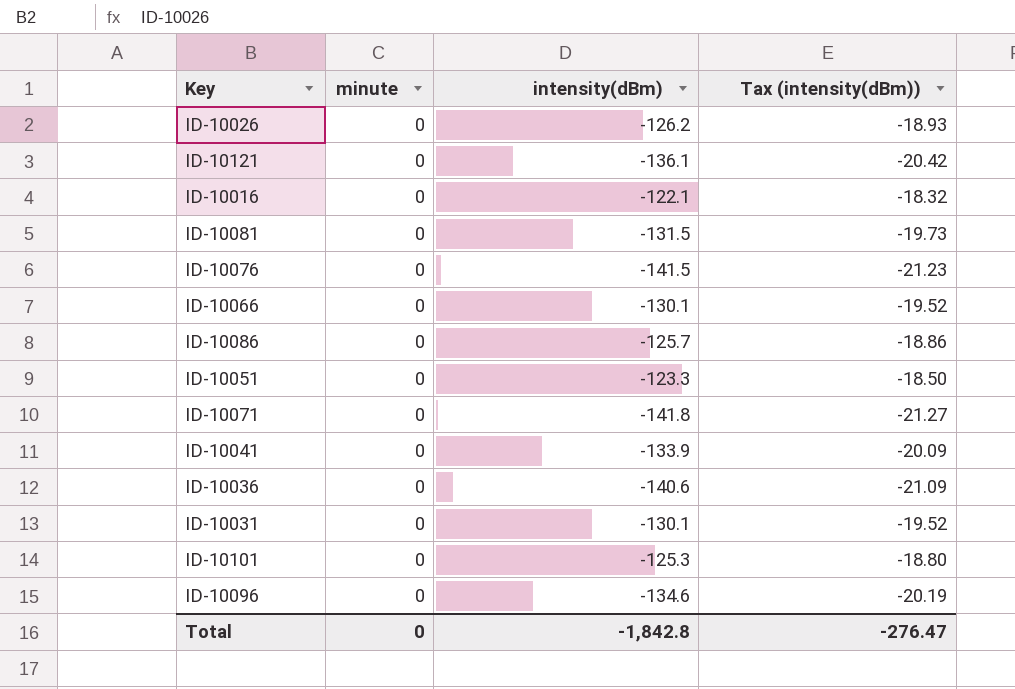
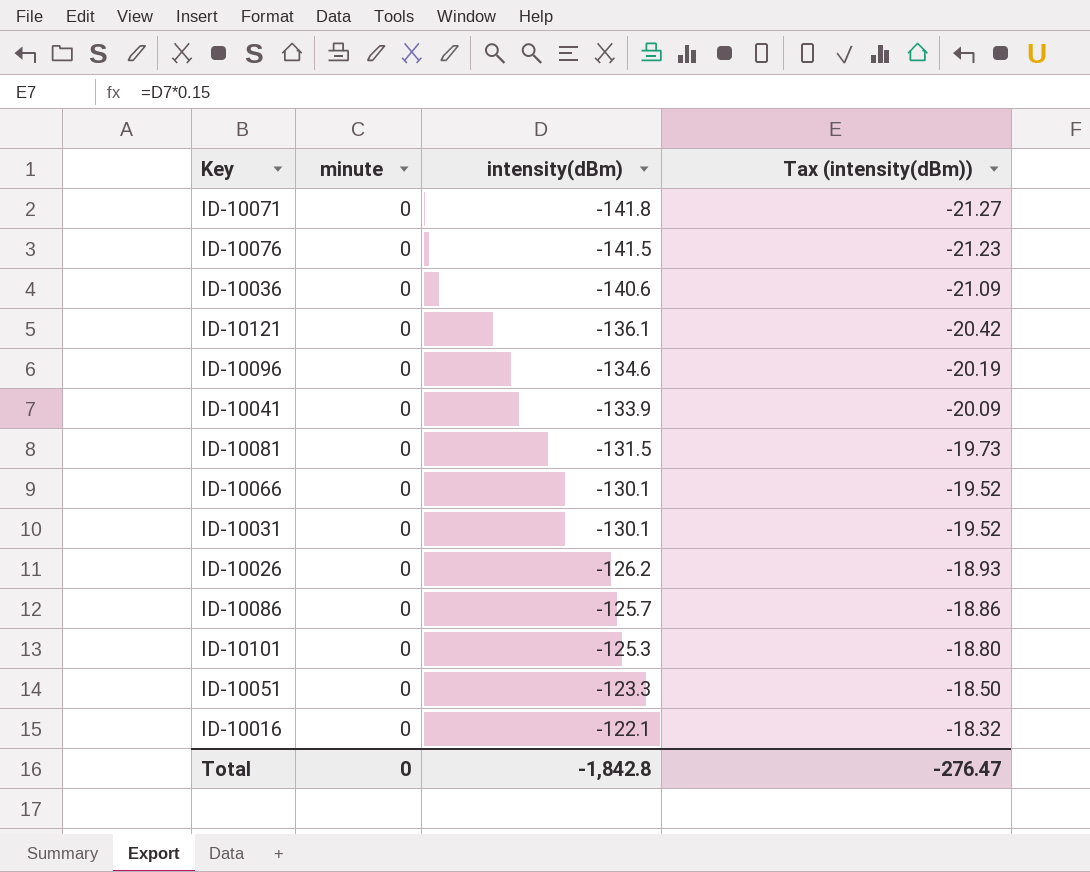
row order: none -> intensity(dBm) ascending

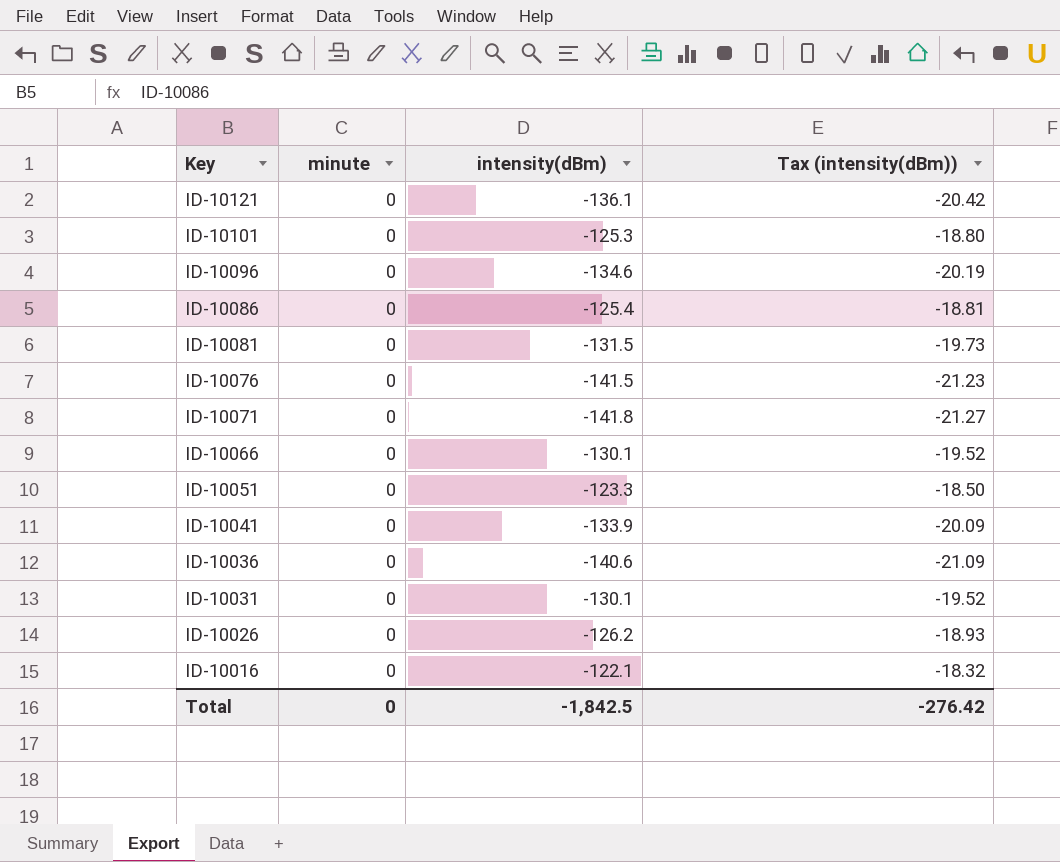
row order: intensity(dBm) ascending -> Key descending
ID-10086 | intensity(dBm): -125.7 -> -125.4
ID-10086 | Tax (intensity(dBm)): -18.86 -> -18.81
Total | intensity(dBm): -1,842.8 -> -1,842.5
Total | Tax (intensity(dBm)): -276.47 -> -276.42

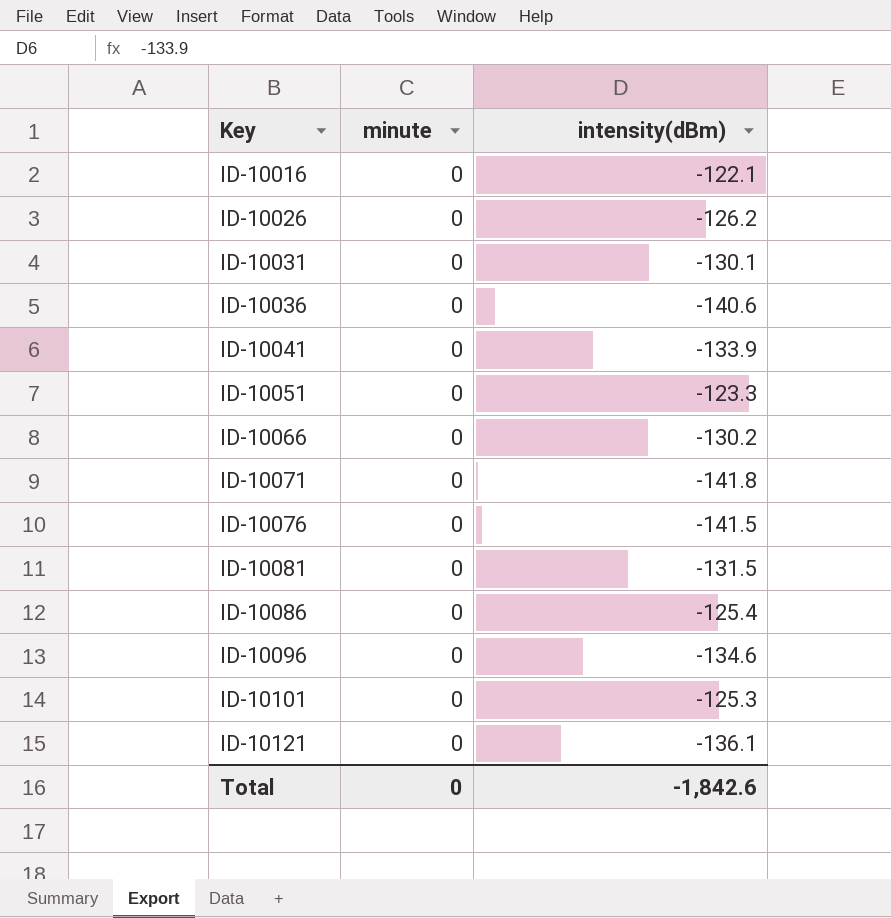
row order: Key descending -> Key ascending
column Tax (intensity(dBm)) | formula: [intensity(dBm)] * 0.15 -> none
ID-10066 | intensity(dBm): -130.1 -> -130.2
Total | intensity(dBm): -1,842.5 -> -1,842.6

